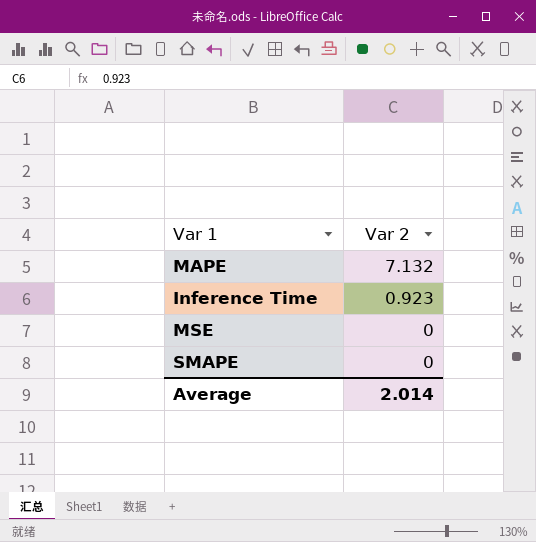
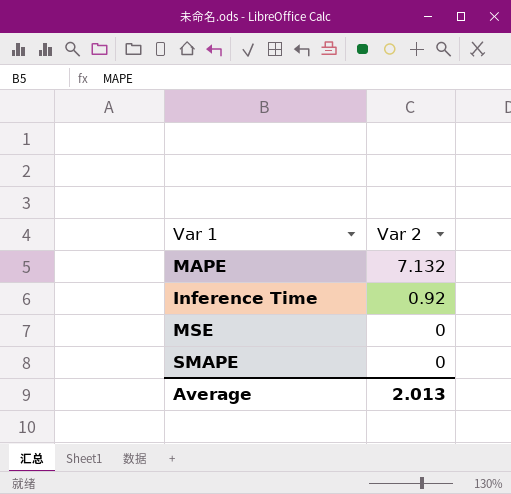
Inference Time | Var 2: 0.923 -> 0.92
Average | Var 2: 2.014 -> 2.013

